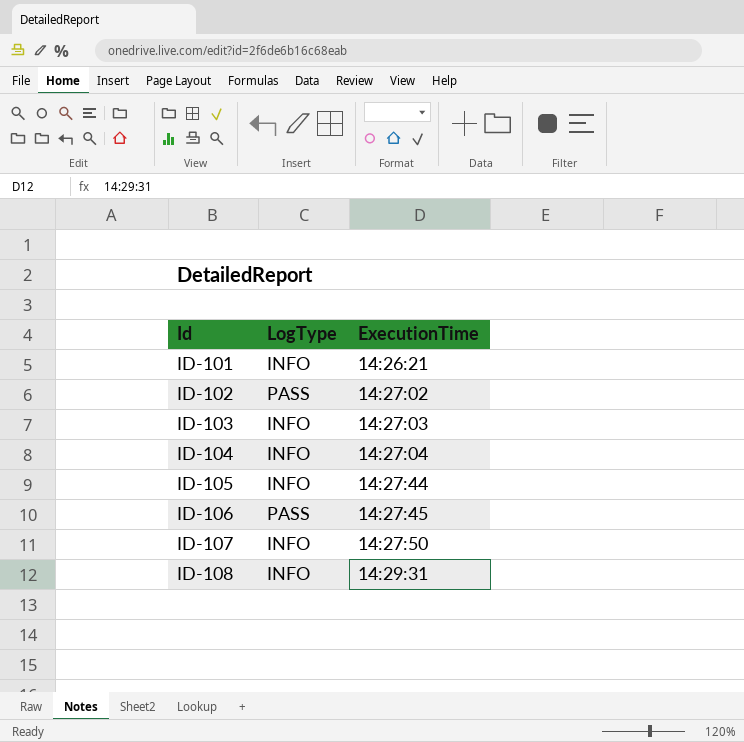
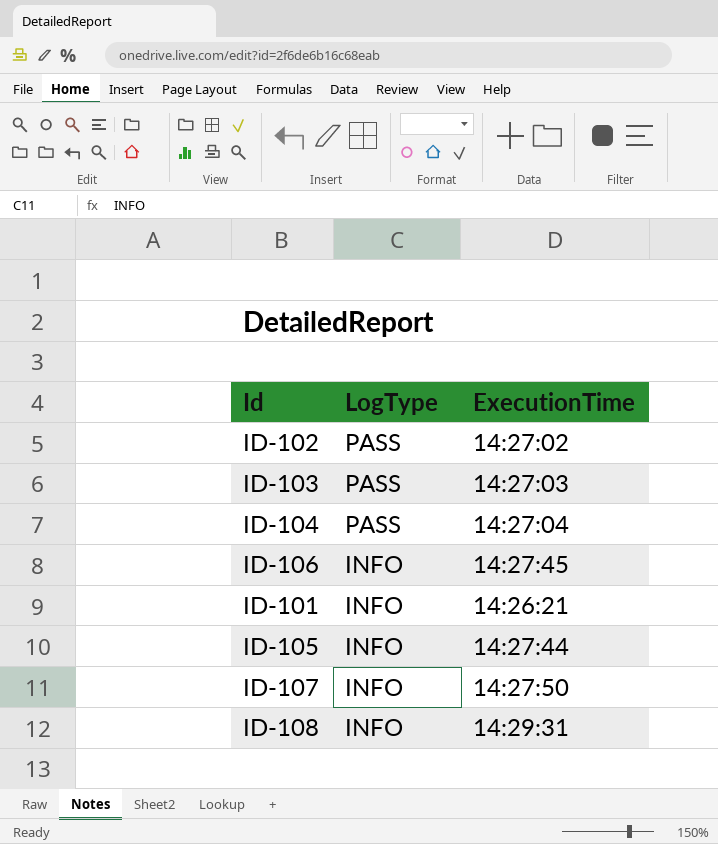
row order: Id ascending -> LogType descending
ID-103 | LogType: INFO -> PASS
ID-104 | LogType: INFO -> PASS
ID-106 | LogType: PASS -> INFO

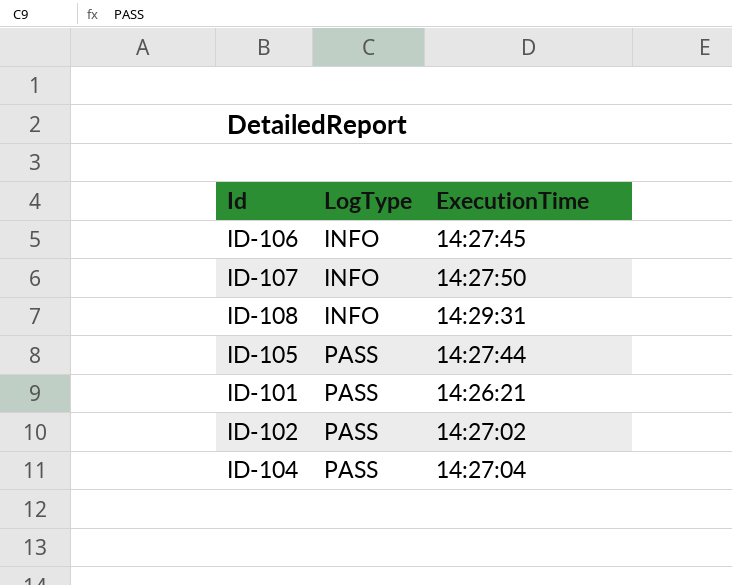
row order: LogType descending -> LogType ascending
row ID-103: PASS | 14:27:03 -> none
ID-105 | LogType: INFO -> PASS
ID-101 | LogType: INFO -> PASS

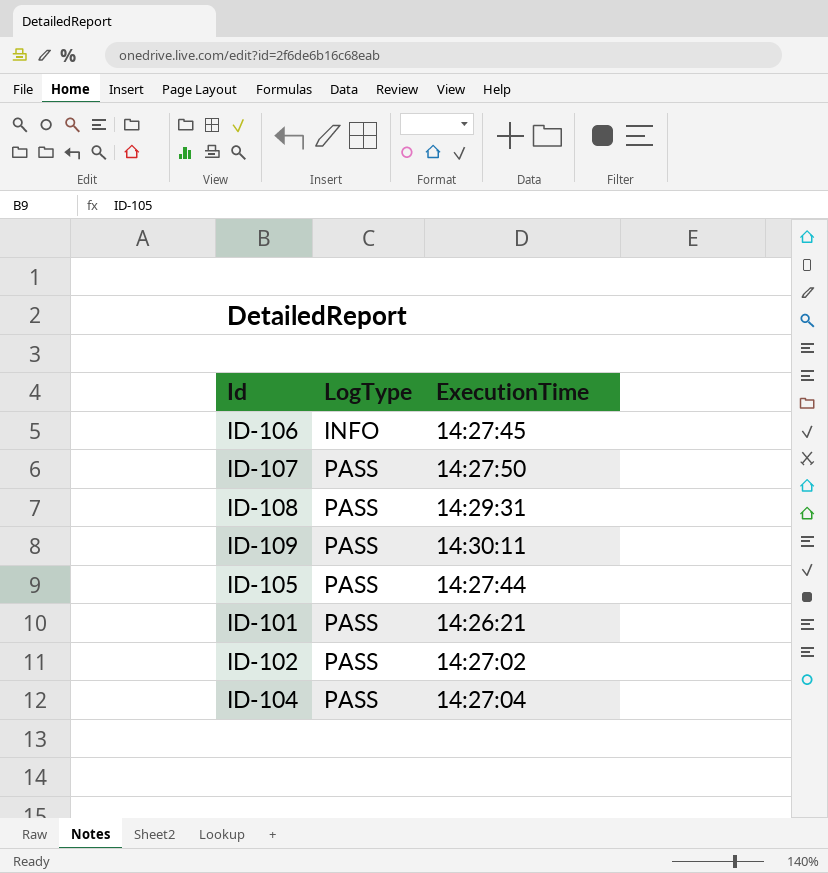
ID-107 | LogType: INFO -> PASS
ID-108 | LogType: INFO -> PASS
row ID-109: none -> PASS | 14:30:11

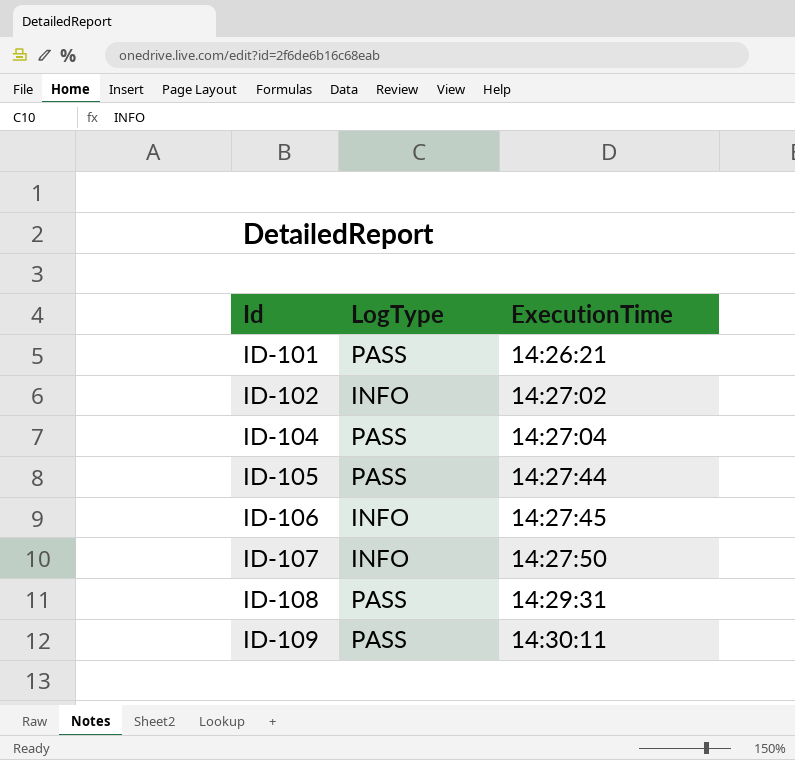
row order: LogType ascending -> Id ascending
ID-102 | LogType: PASS -> INFO
ID-107 | LogType: PASS -> INFO

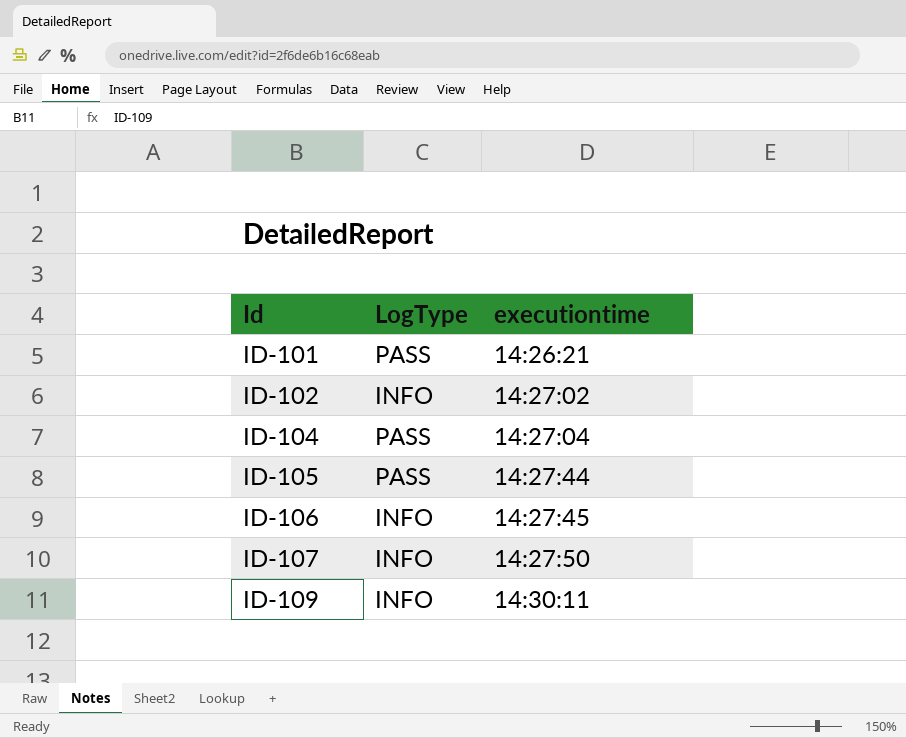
column name: ExecutionTime -> executiontime
row ID-108: PASS | 14:29:31 -> none
ID-109 | LogType: PASS -> INFO

